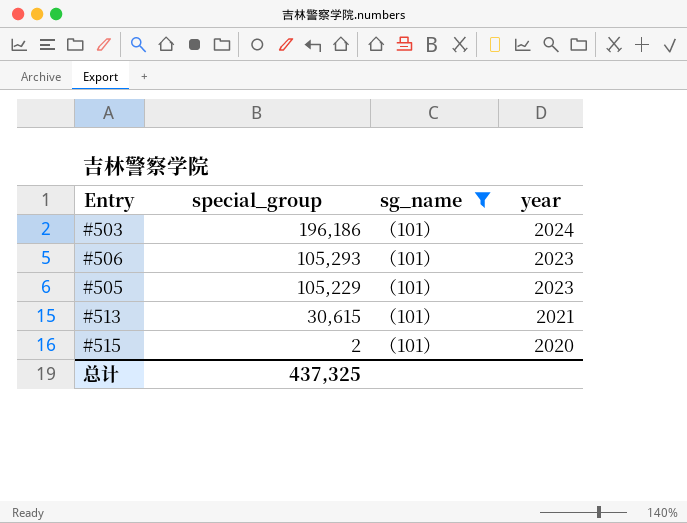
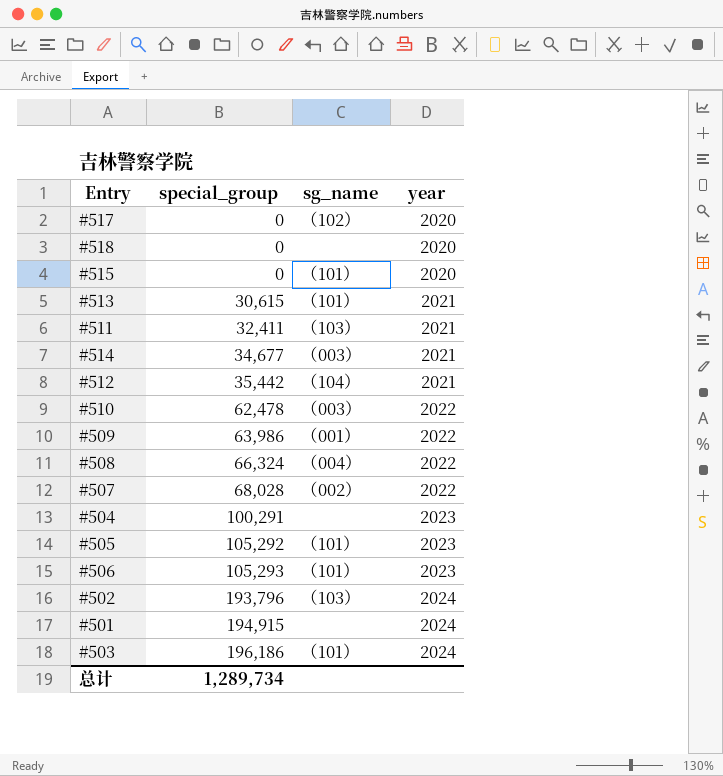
filter: sg_name = （101） -> none
row order: special_group descending -> special_group ascending
#515 | special_group: 2 -> 0
#505 | special_group: 105,229 -> 105,292
总计 | special_group: 437,325 -> 1,289,734

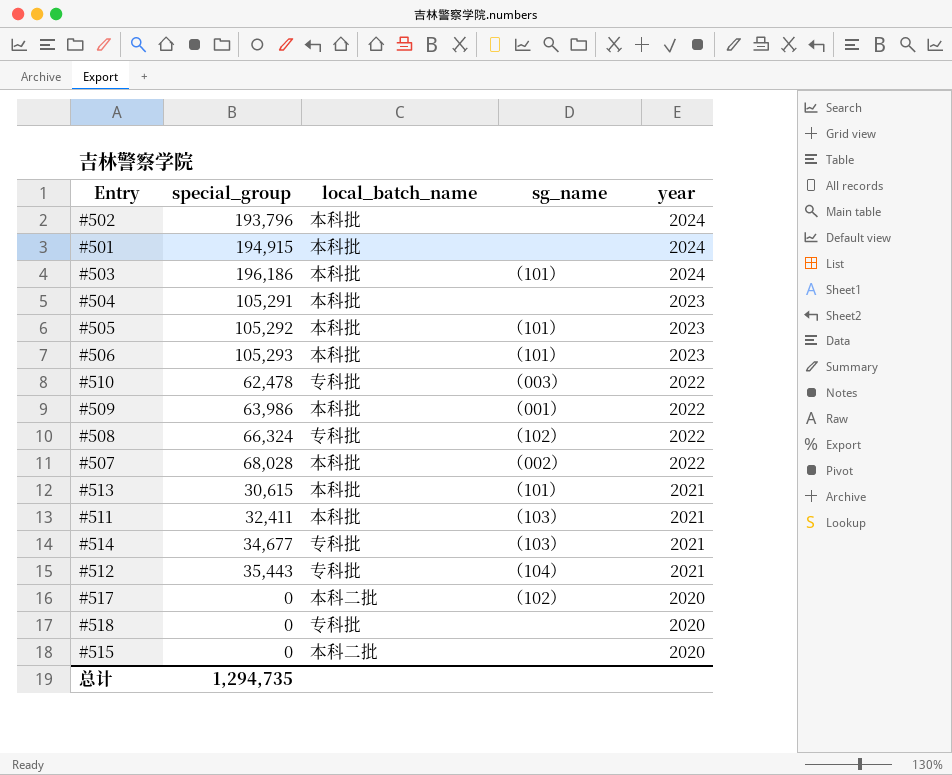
row order: special_group ascending -> year descending
column local_batch_name | position: none -> 3
#502 | sg_name: （103） -> none
#504 | special_group: 100,291 -> 105,291
#508 | sg_name: （004） -> （102）
#514 | sg_name: （003） -> （103）
#512 | special_group: 35,442 -> 35,443
#515 | sg_name: （101） -> none
总计 | special_group: 1,289,734 -> 1,294,735

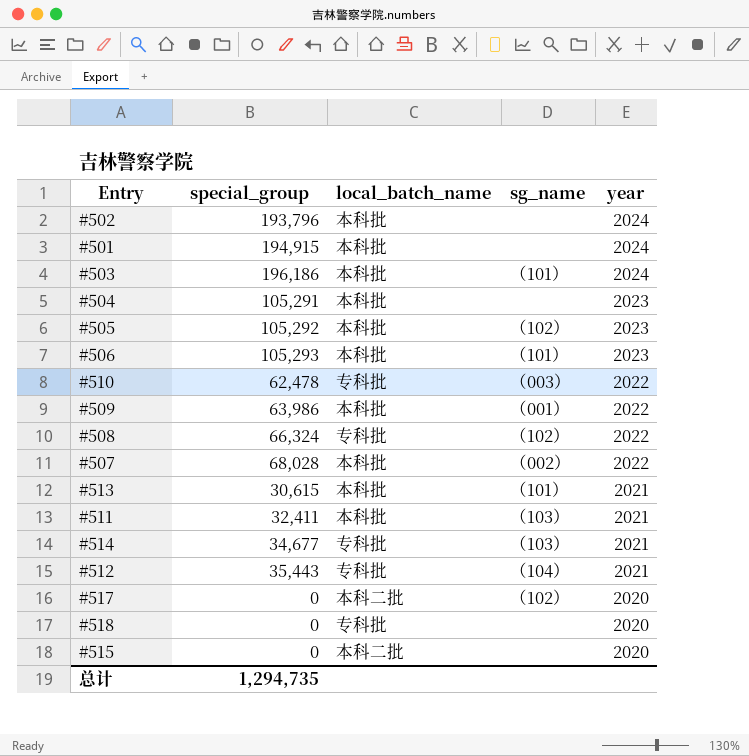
#505 | sg_name: （101） -> （102）

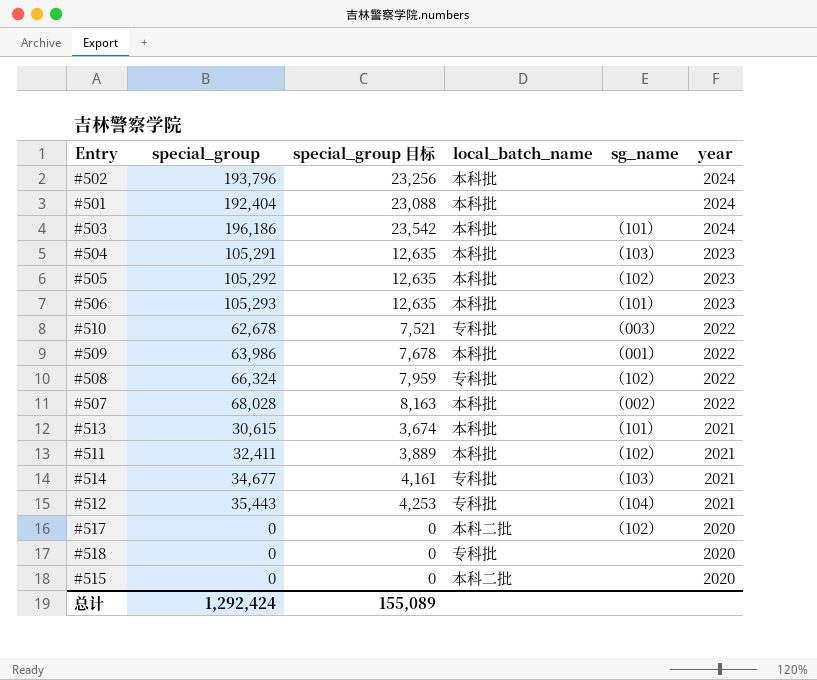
column special_group 目标 | formula: none -> [special_group] * 0.12
#501 | special_group: 194,915 -> 192,404
#504 | sg_name: none -> （103）
#510 | special_group: 62,478 -> 62,678
#511 | sg_name: （103） -> （102）
总计 | special_group: 1,294,735 -> 1,292,424

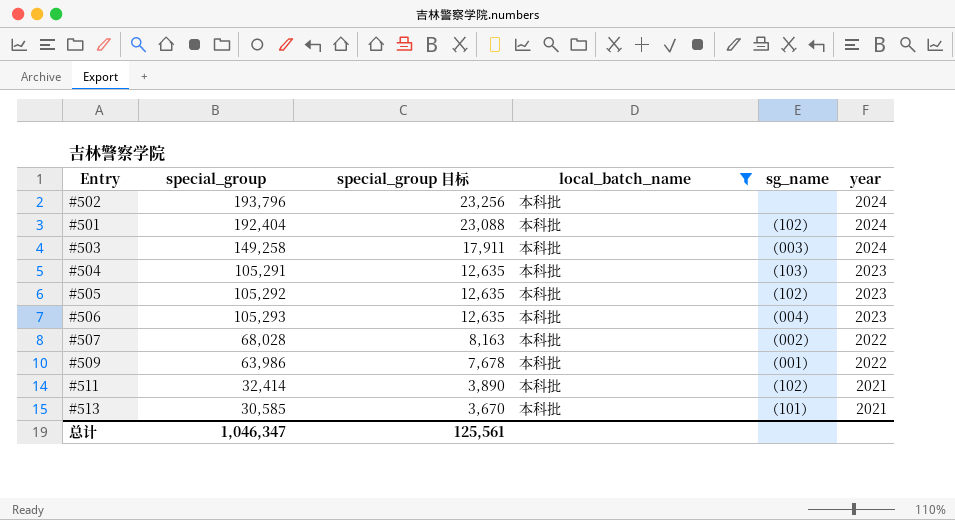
filter: none -> local_batch_name = 本科批
row order: year descending -> special_group 目标 descending
#501 | sg_name: none -> （102）
#503 | special_group: 196,186 -> 149,258
#503 | special_group 目标: 23,542 -> 17,911
#503 | sg_name: （101） -> （003）
#506 | sg_name: （101） -> （004）
#511 | special_group: 32,411 -> 32,414
#511 | special_group 目标: 3,889 -> 3,890
#513 | special_group: 30,615 -> 30,585
#513 | special_group 目标: 3,674 -> 3,670
总计 | special_group: 1,292,424 -> 1,046,347
总计 | special_group 目标: 155,089 -> 125,561

